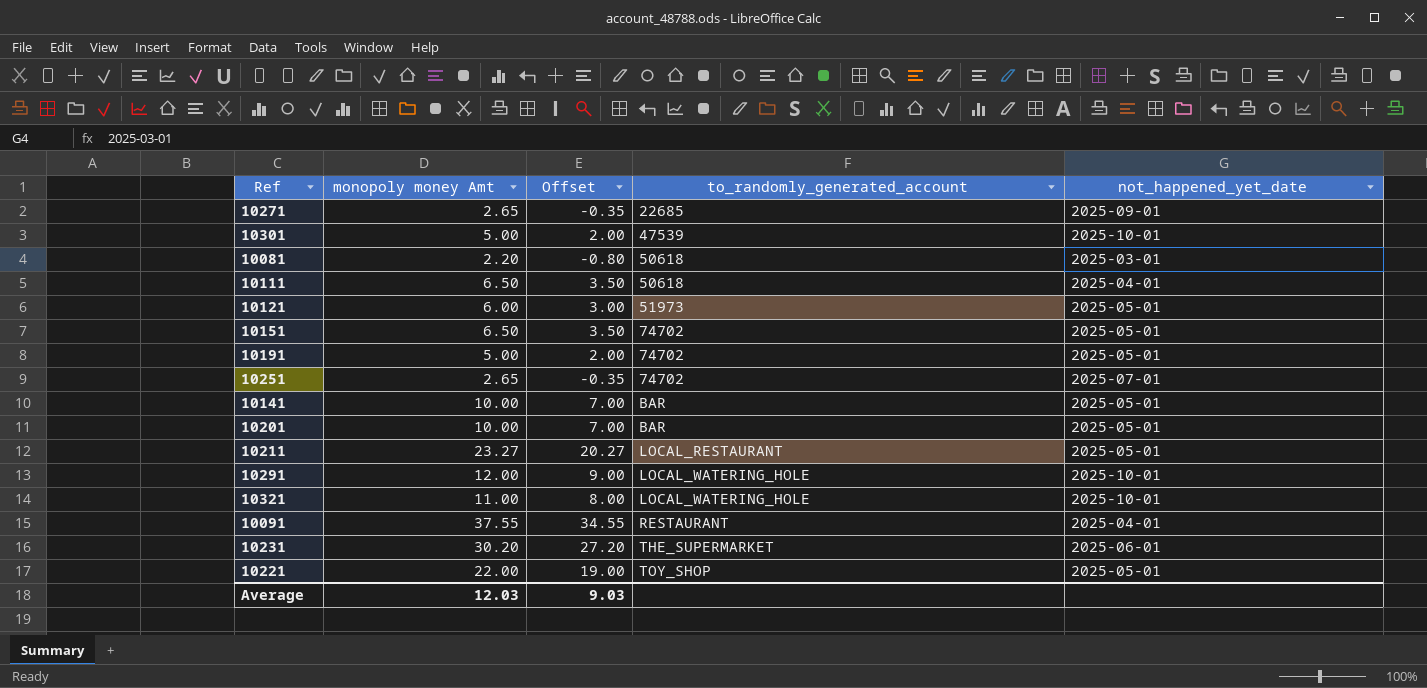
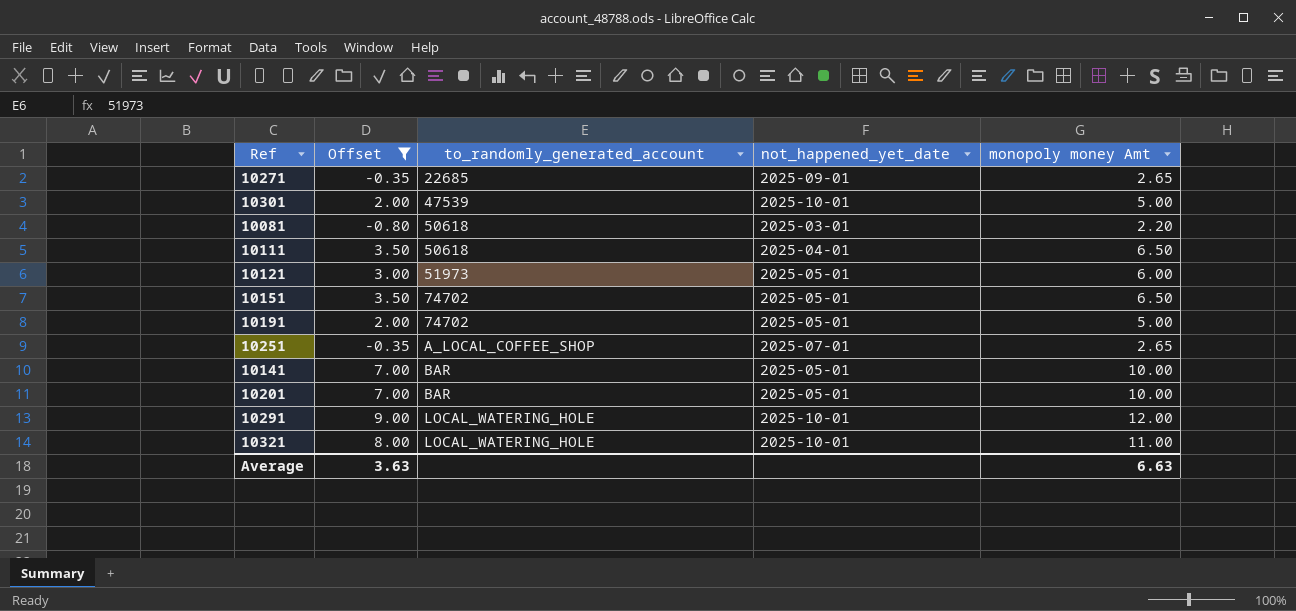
filter: none -> Offset <= 9.00
column monopoly money Amt | position: 2 -> 5
10251 | to_randomly_generated_account: 74702 -> A_LOCAL_COFFEE_SHOP
Average | Offset: 9.03 -> 3.63
Average | monopoly money Amt: 12.03 -> 6.63

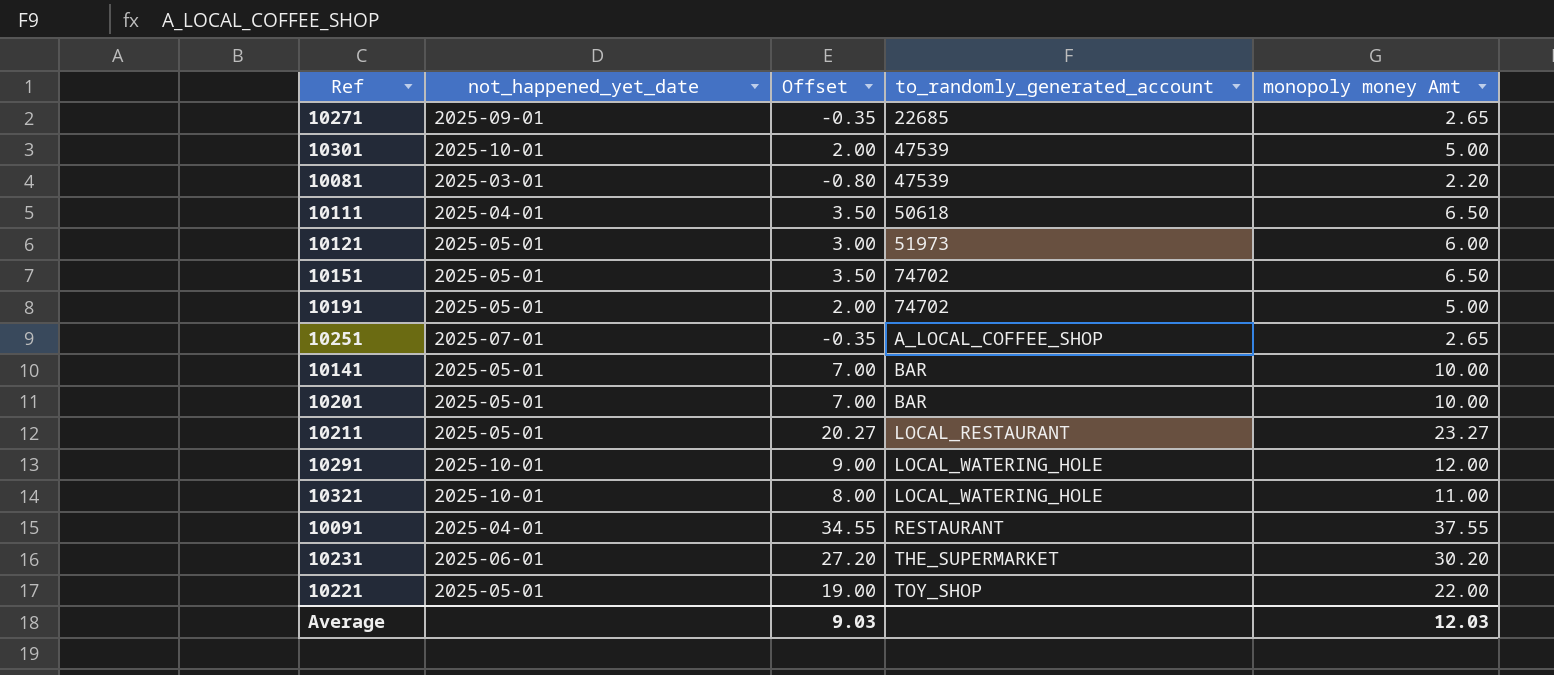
filter: Offset <= 9.00 -> none
column not_happened_yet_date | position: 4 -> 2
10081 | to_randomly_generated_account: 50618 -> 47539
Average | Offset: 3.63 -> 9.03
Average | monopoly money Amt: 6.63 -> 12.03

